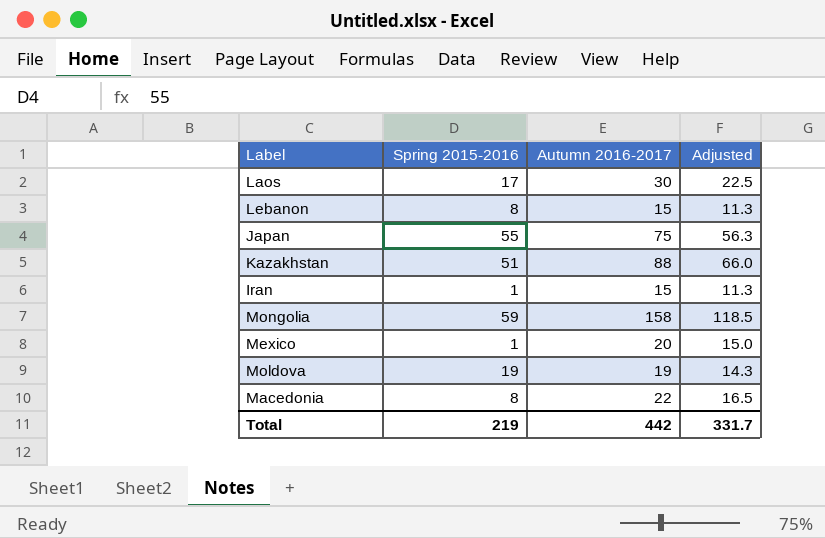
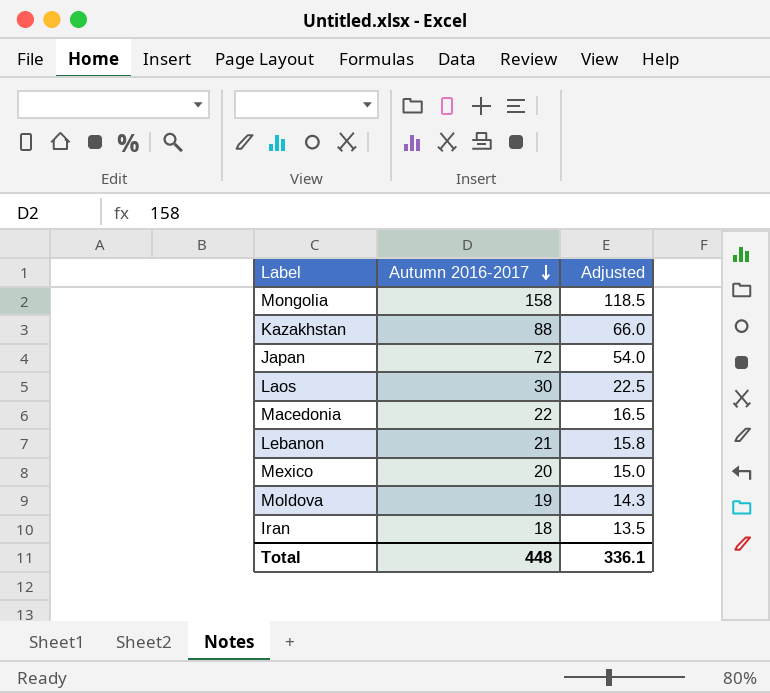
row order: none -> Autumn 2016-2017 descending
column Spring 2015-2016 | position: 2 -> none
Japan | Autumn 2016-2017: 75 -> 72
Japan | Adjusted: 56.3 -> 54.0
Lebanon | Autumn 2016-2017: 15 -> 21
Lebanon | Adjusted: 11.3 -> 15.8
Iran | Autumn 2016-2017: 15 -> 18
Iran | Adjusted: 11.3 -> 13.5
Total | Autumn 2016-2017: 442 -> 448
Total | Adjusted: 331.7 -> 336.1

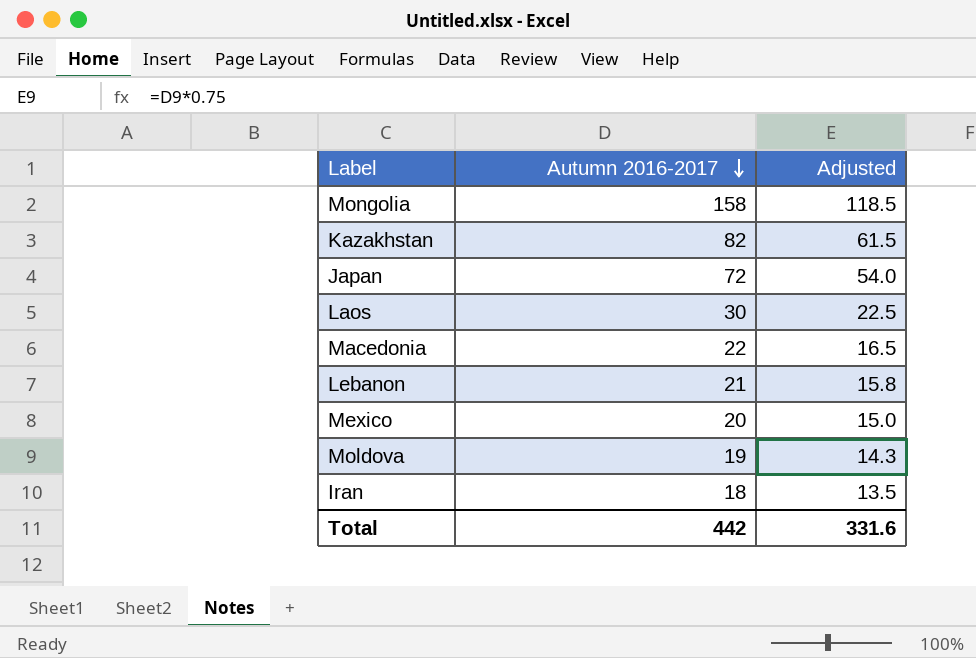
Kazakhstan | Autumn 2016-2017: 88 -> 82
Kazakhstan | Adjusted: 66.0 -> 61.5
Total | Autumn 2016-2017: 448 -> 442
Total | Adjusted: 336.1 -> 331.6

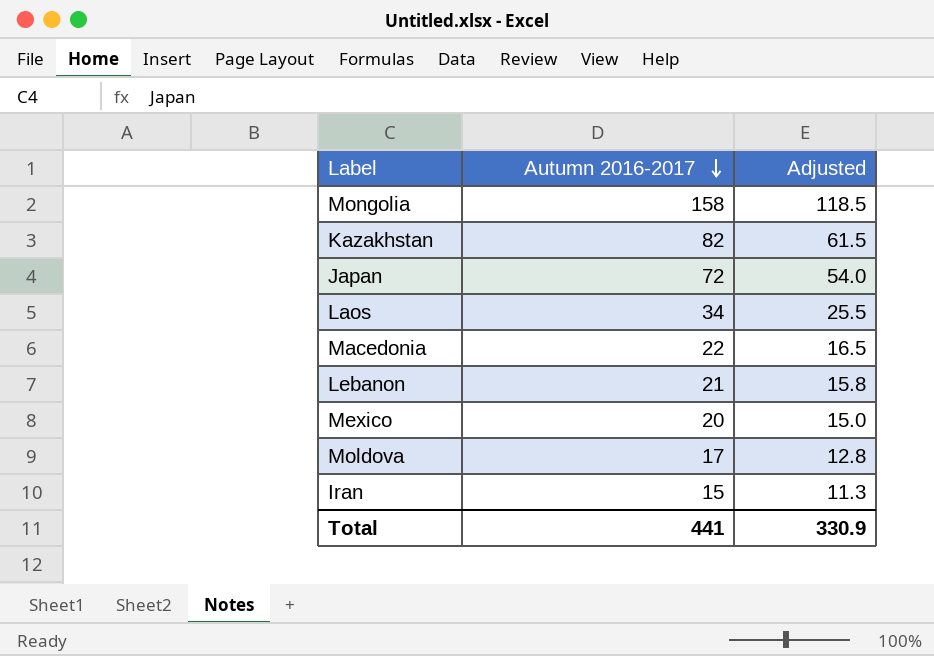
Laos | Autumn 2016-2017: 30 -> 34
Laos | Adjusted: 22.5 -> 25.5
Moldova | Autumn 2016-2017: 19 -> 17
Moldova | Adjusted: 14.3 -> 12.8
Iran | Autumn 2016-2017: 18 -> 15
Iran | Adjusted: 13.5 -> 11.3
Total | Autumn 2016-2017: 442 -> 441
Total | Adjusted: 331.6 -> 330.9

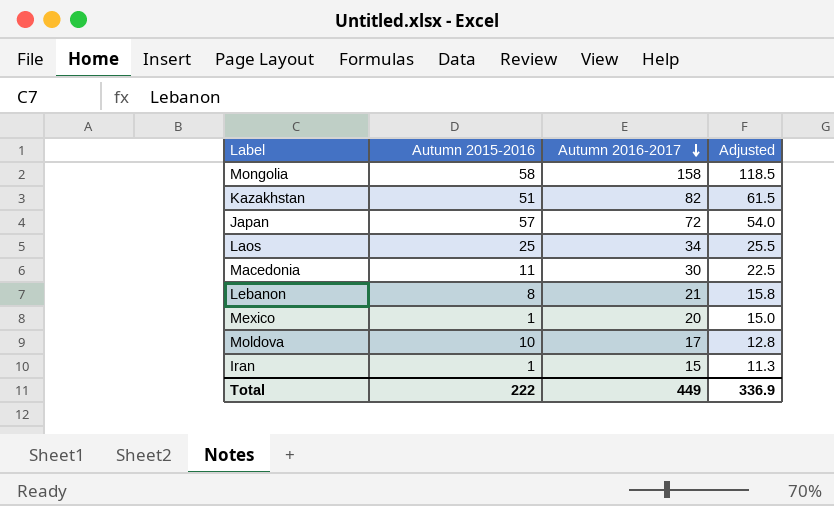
column Autumn 2015-2016 | position: none -> 2
Macedonia | Autumn 2016-2017: 22 -> 30
Macedonia | Adjusted: 16.5 -> 22.5
Total | Autumn 2016-2017: 441 -> 449
Total | Adjusted: 330.9 -> 336.9

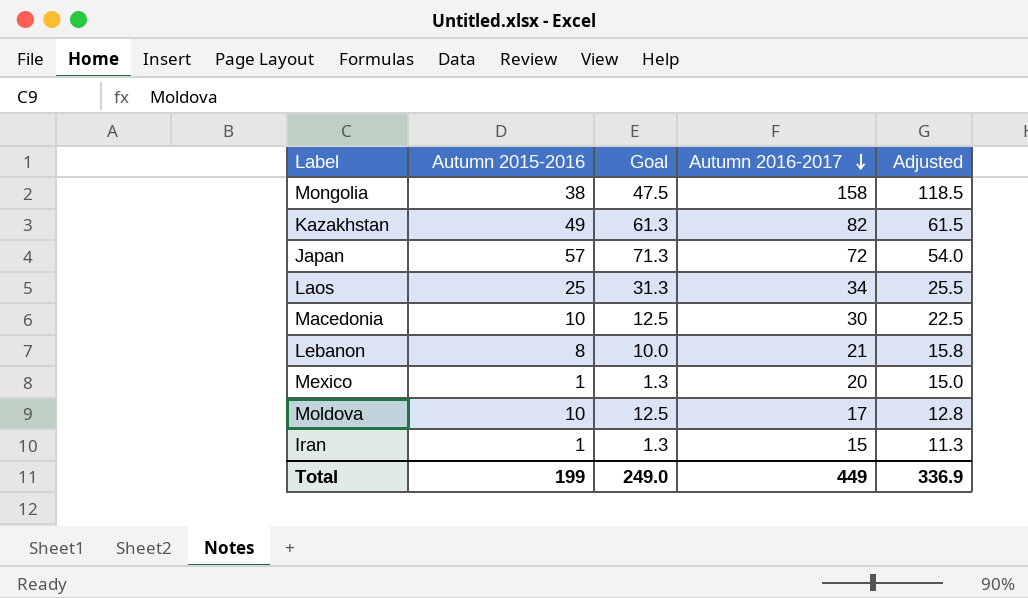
column Goal | formula: none -> [Autumn 2015-2016] * 1.25
Mongolia | Autumn 2015-2016: 58 -> 38
Kazakhstan | Autumn 2015-2016: 51 -> 49
Macedonia | Autumn 2015-2016: 11 -> 10
Total | Autumn 2015-2016: 222 -> 199

